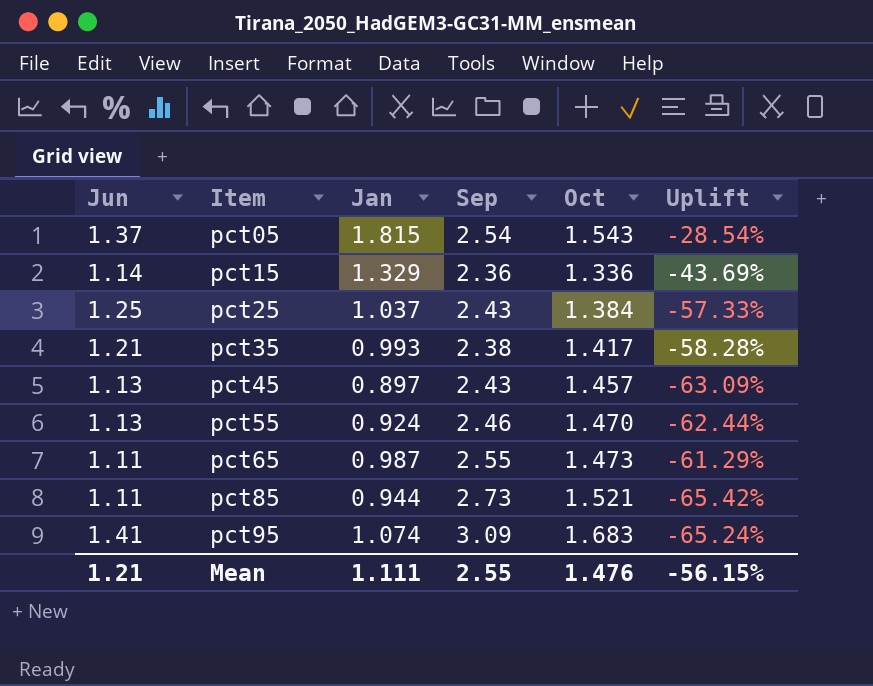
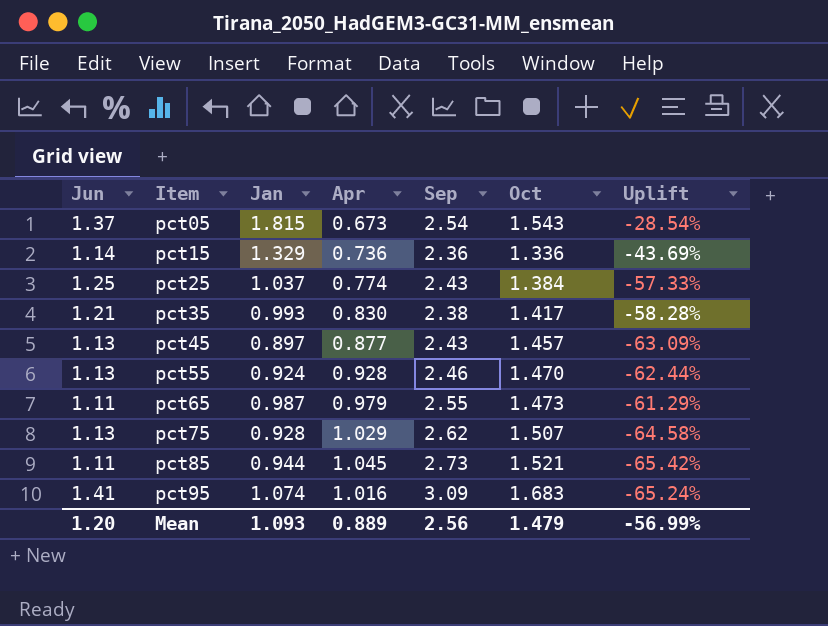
column Apr | position: none -> 4
row pct75: none -> 1.13 | 0.928 | 1.029 | 2.62 | 1.507 | -64.58%
Mean | Jun: 1.21 -> 1.20
Mean | Jan: 1.111 -> 1.093
Mean | Sep: 2.55 -> 2.56
Mean | Oct: 1.476 -> 1.479
Mean | Uplift: -56.15% -> -56.99%

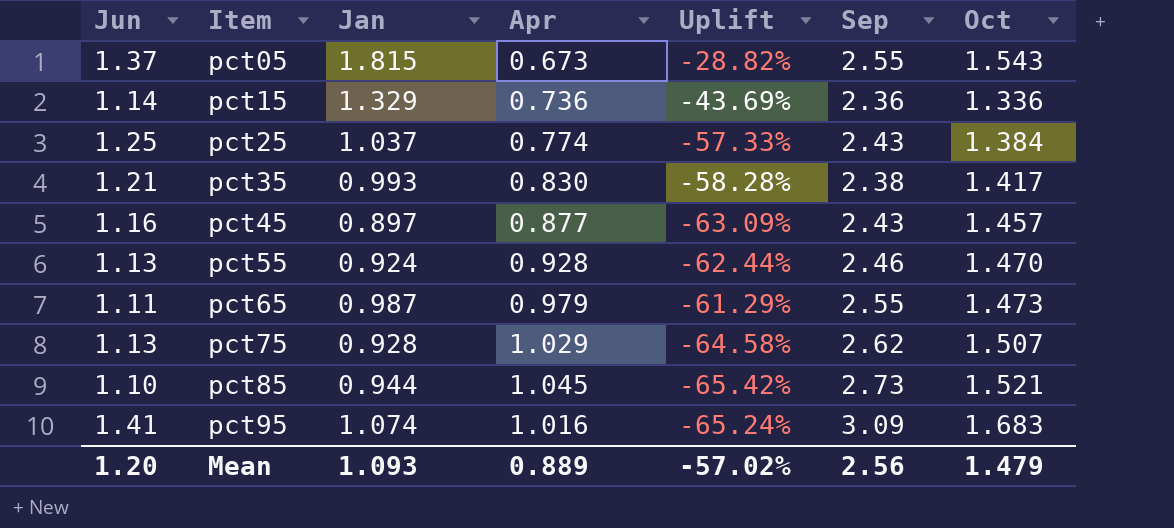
column Uplift | position: 7 -> 5
pct05 | Uplift: -28.54% -> -28.82%
pct05 | Sep: 2.54 -> 2.55
pct45 | Jun: 1.13 -> 1.16
pct85 | Jun: 1.11 -> 1.10
Mean | Uplift: -56.99% -> -57.02%

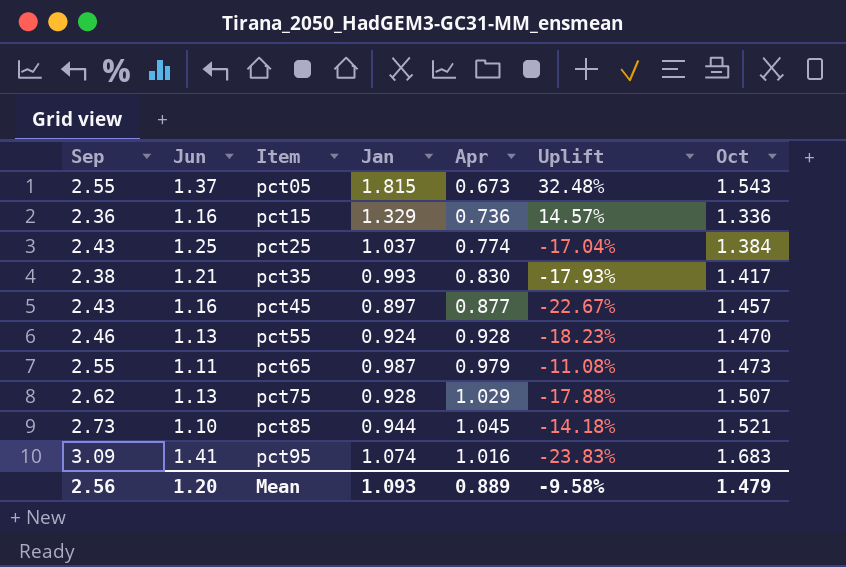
column Sep | position: 6 -> 1
column Uplift | formula: ([Jan] - [Sep]) / [Sep] -> ([Jan] - [Jun]) / [Jun]
pct15 | Jun: 1.14 -> 1.16
Mean | Uplift: -57.02% -> -9.58%

